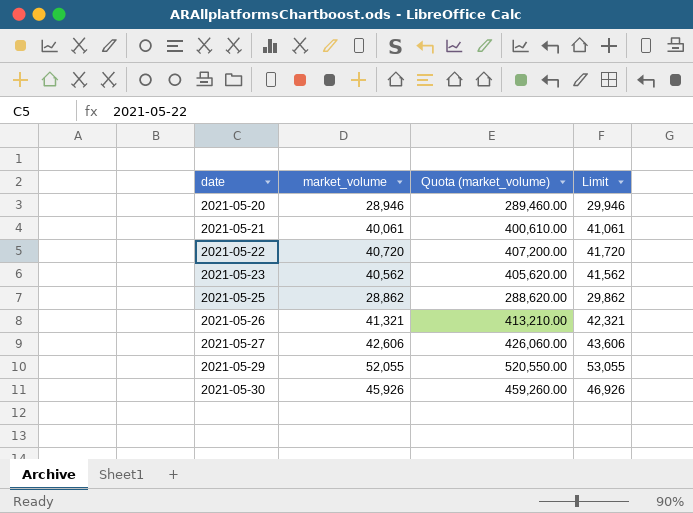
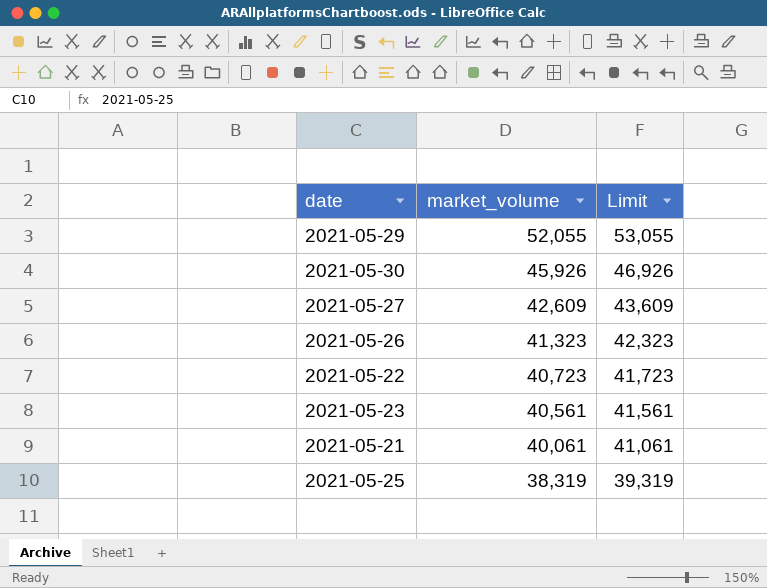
row order: date ascending -> market_volume descending
column Quota (market_volume) | formula: [market_volume] * 10 -> none
row 2021-05-20: 28,946 | 289,460.00 | 29,946 -> none
2021-05-27 | market_volume: 42,606 -> 42,609
2021-05-27 | Limit: 43,606 -> 43,609
2021-05-26 | market_volume: 41,321 -> 41,323
2021-05-26 | Limit: 42,321 -> 42,323
2021-05-22 | market_volume: 40,720 -> 40,723
2021-05-22 | Limit: 41,720 -> 41,723
2021-05-23 | market_volume: 40,562 -> 40,561
2021-05-23 | Limit: 41,562 -> 41,561
2021-05-25 | market_volume: 28,862 -> 38,319
2021-05-25 | Limit: 29,862 -> 39,319

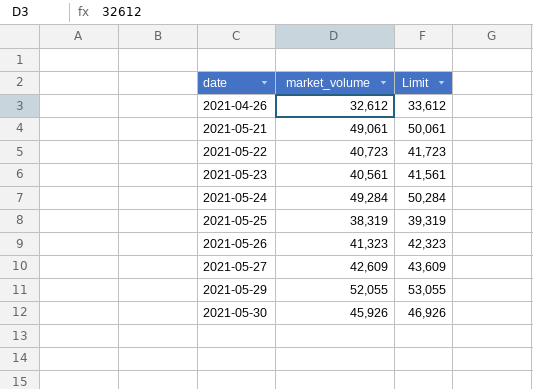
row order: market_volume descending -> date ascending
row 2021-04-26: none -> 32,612 | 33,612
2021-05-21 | market_volume: 40,061 -> 49,061
2021-05-21 | Limit: 41,061 -> 50,061
row 2021-05-24: none -> 49,284 | 50,284

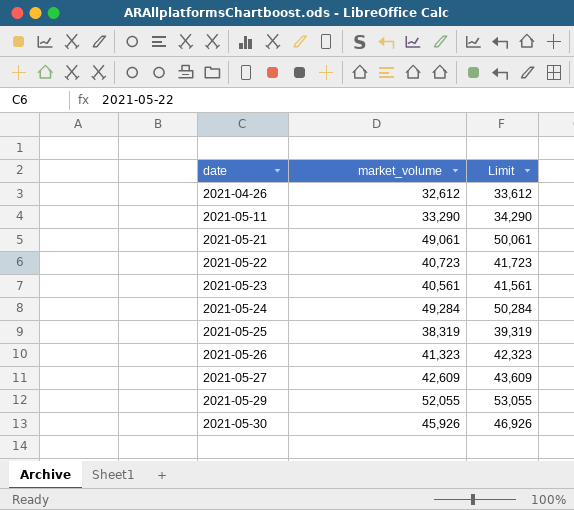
row 2021-05-11: none -> 33,290 | 34,290

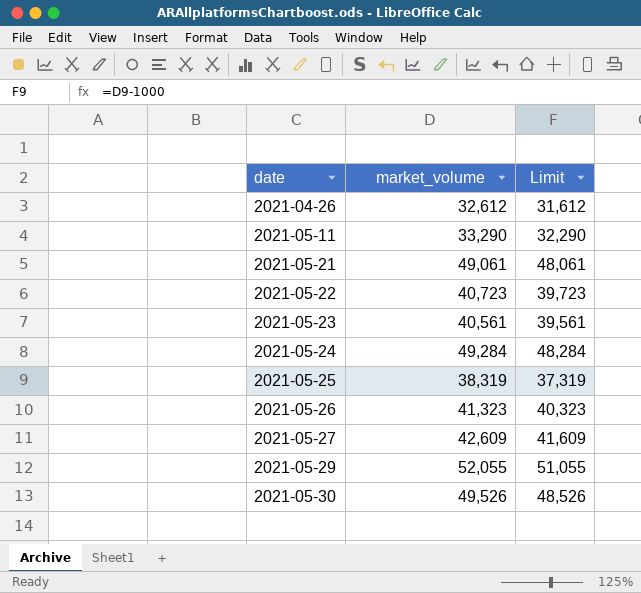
column Limit | formula: [market_volume] + 1000 -> [market_volume] - 1000
2021-05-30 | market_volume: 45,926 -> 49,526

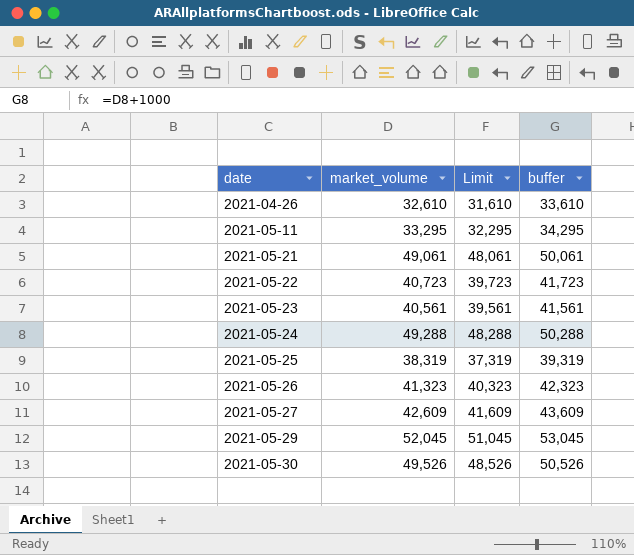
column buffer | formula: none -> [market_volume] + 1000
2021-04-26 | market_volume: 32,612 -> 32,610
2021-04-26 | Limit: 31,612 -> 31,610
2021-05-11 | market_volume: 33,290 -> 33,295
2021-05-11 | Limit: 32,290 -> 32,295
2021-05-24 | market_volume: 49,284 -> 49,288
2021-05-24 | Limit: 48,284 -> 48,288
2021-05-29 | market_volume: 52,055 -> 52,045
2021-05-29 | Limit: 51,055 -> 51,045

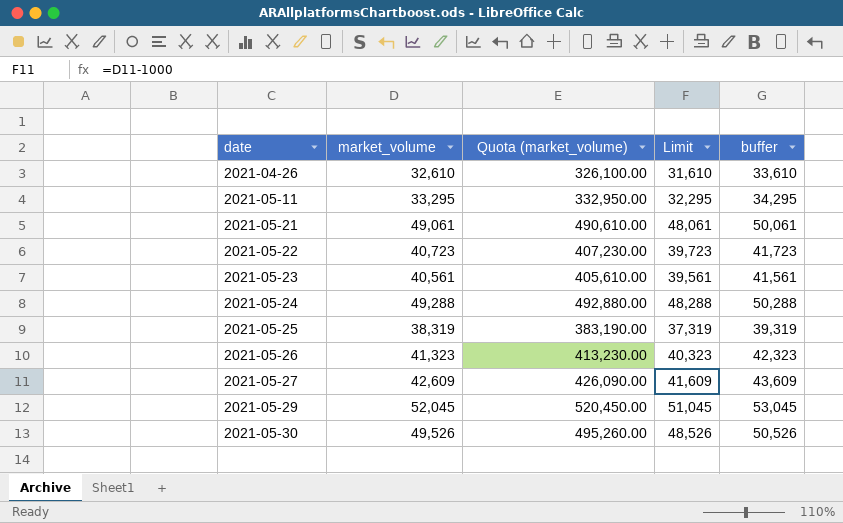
column Quota (market_volume) | formula: none -> [market_volume] * 10

